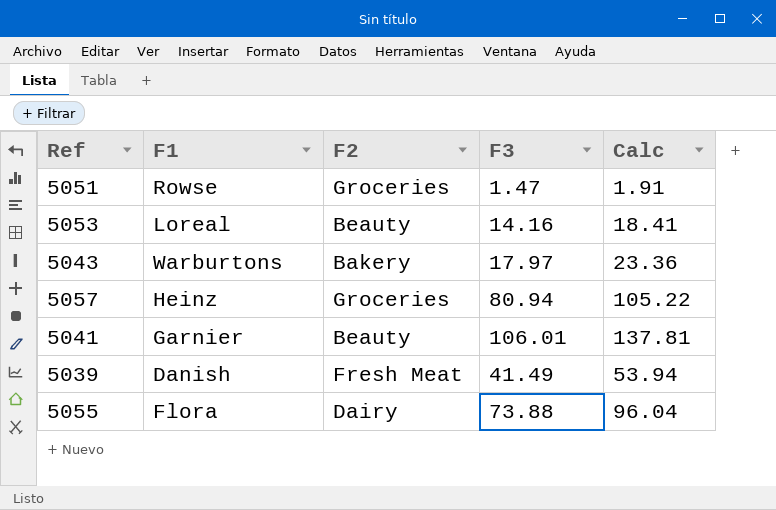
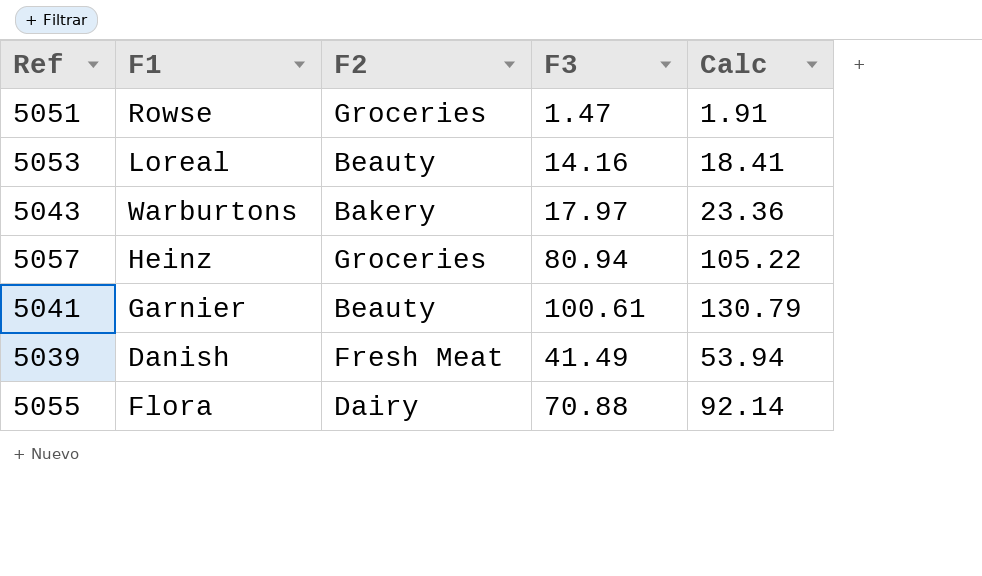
5041 | F3: 106.01 -> 100.61
5041 | Calc: 137.81 -> 130.79
5055 | F3: 73.88 -> 70.88
5055 | Calc: 96.04 -> 92.14

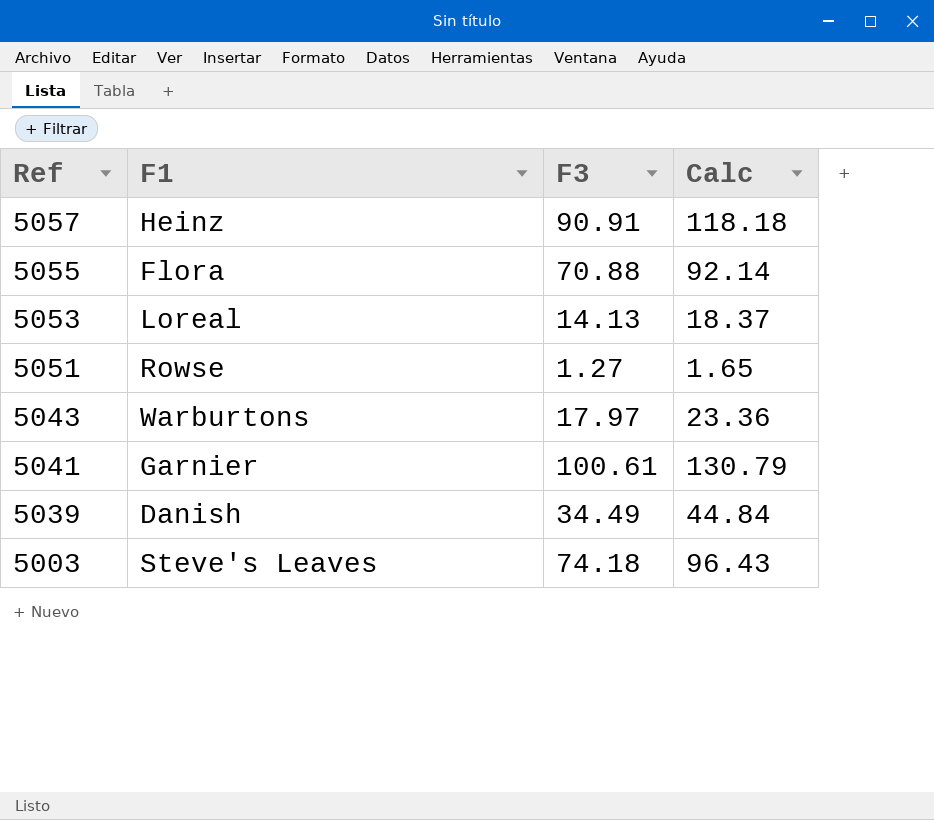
row order: none -> Ref descending
column F2 | position: 3 -> none
5057 | F3: 80.94 -> 90.91
5057 | Calc: 105.22 -> 118.18
5053 | F3: 14.16 -> 14.13
5053 | Calc: 18.41 -> 18.37
5051 | F3: 1.47 -> 1.27
5051 | Calc: 1.91 -> 1.65
5039 | F3: 41.49 -> 34.49
5039 | Calc: 53.94 -> 44.84
row 5003: none -> Steve's Leaves | 74.18 | 96.43

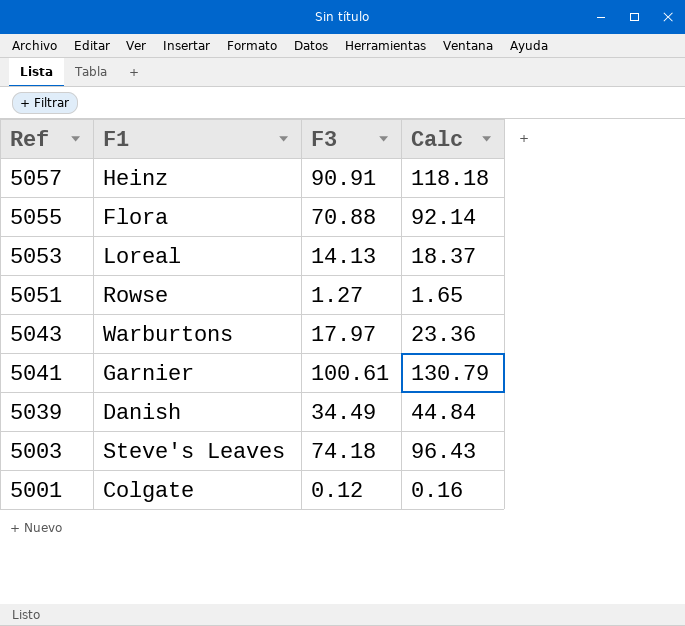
row 5001: none -> Colgate | 0.12 | 0.16

